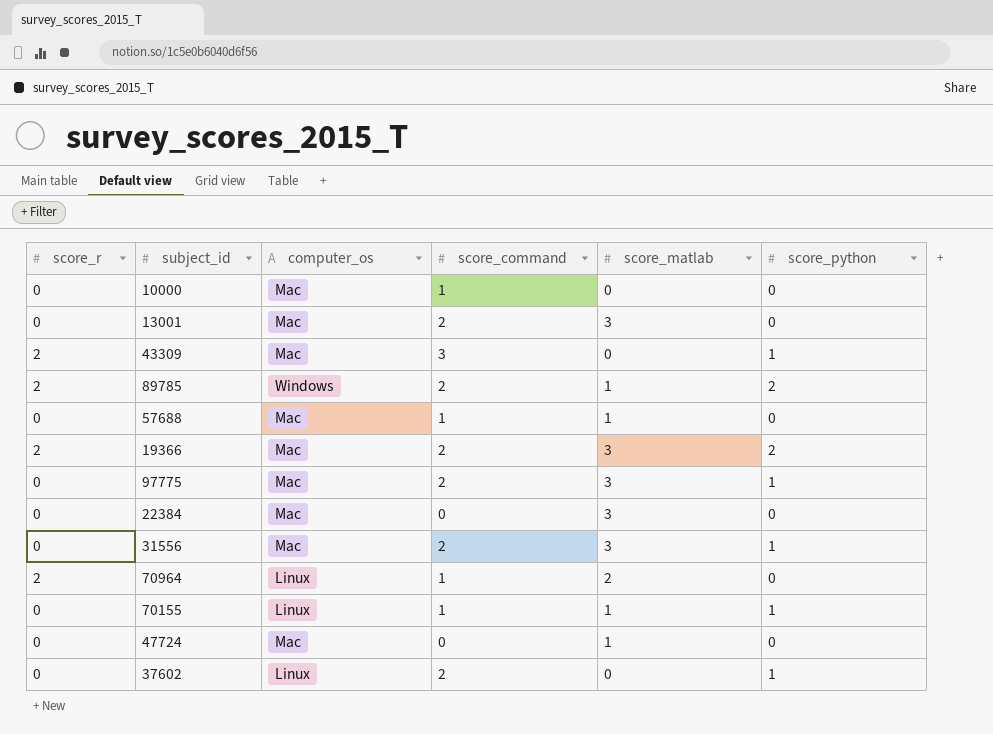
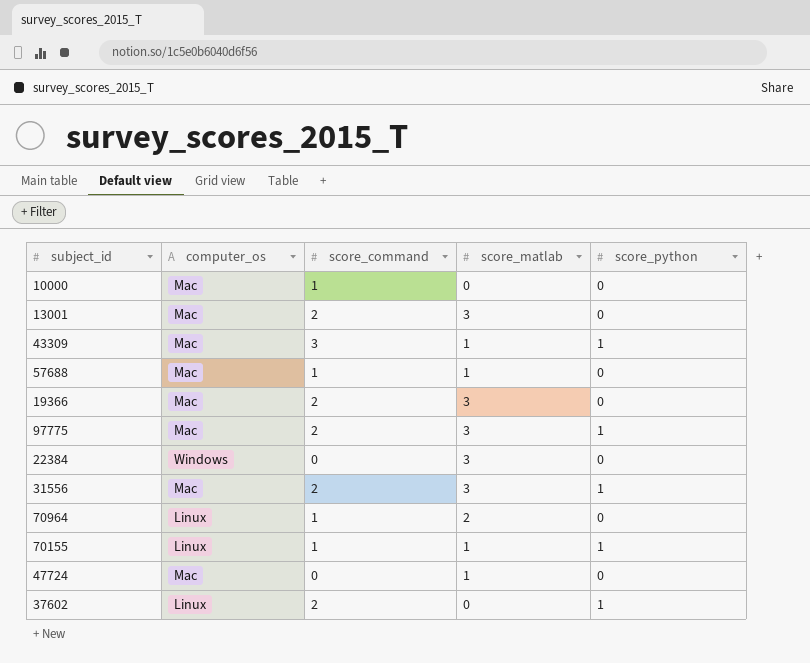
column score_r | position: 1 -> none
row 89785: 2 | Windows | 2 | 1 | 2 -> none
43309 | score_matlab: 0 -> 1
19366 | score_python: 2 -> 0
22384 | computer_os: Mac -> Windows

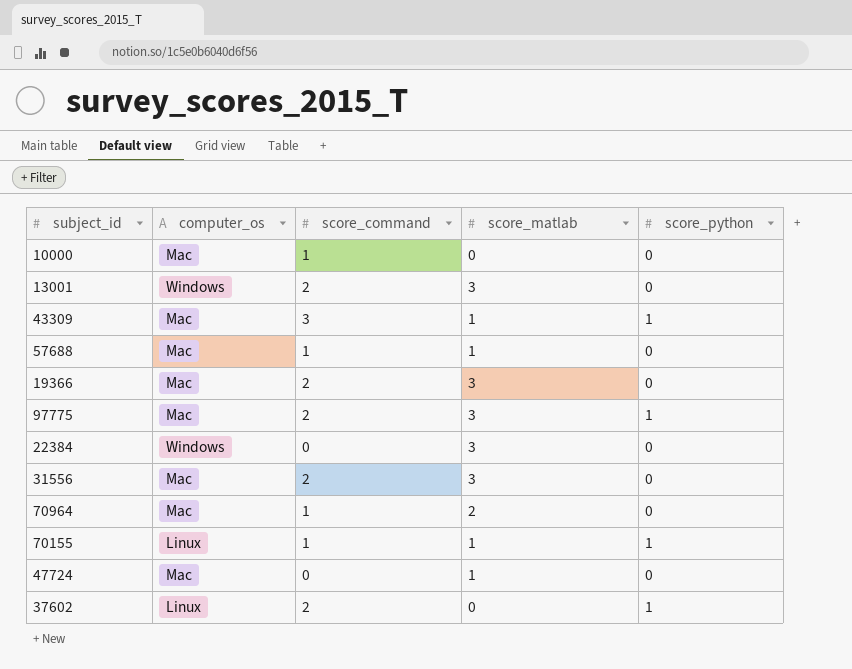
13001 | computer_os: Mac -> Windows
31556 | score_python: 1 -> 0
70964 | computer_os: Linux -> Mac

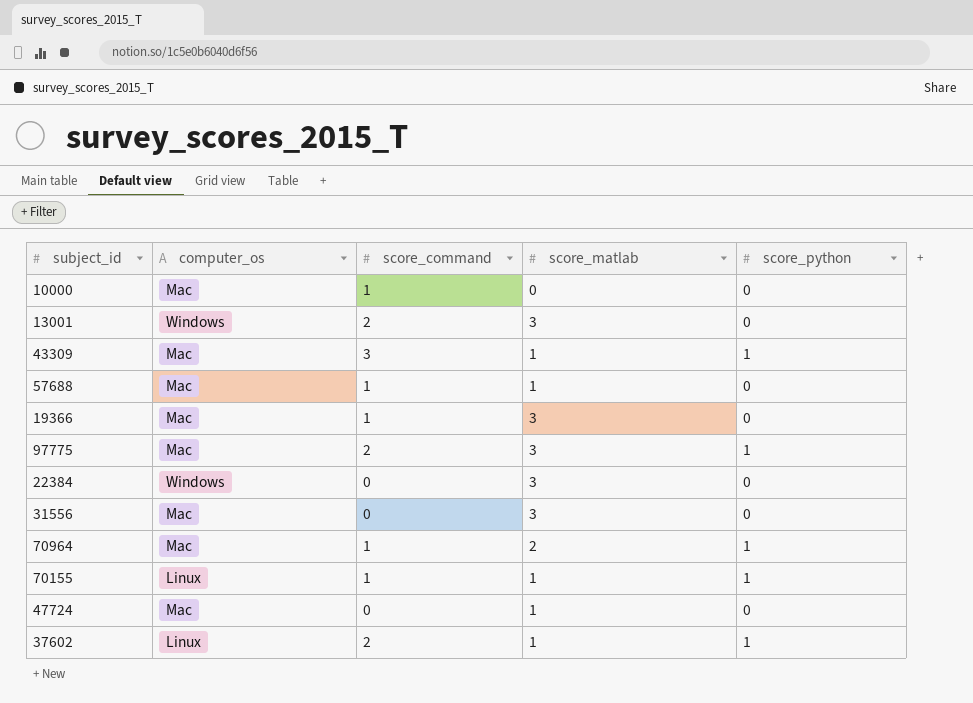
19366 | score_command: 2 -> 1
31556 | score_command: 2 -> 0
70964 | score_python: 0 -> 1
37602 | score_matlab: 0 -> 1

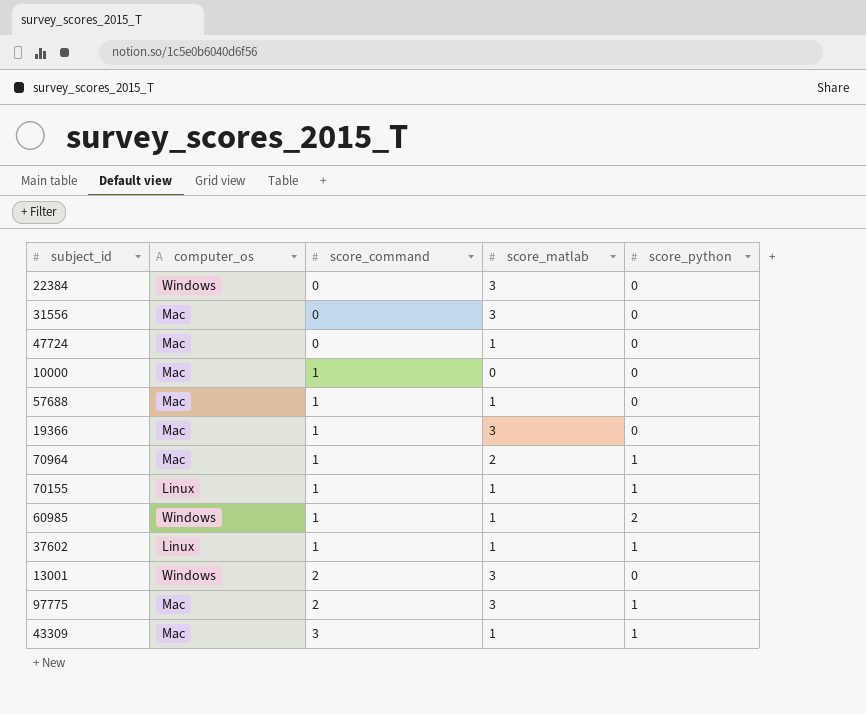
row order: none -> score_command ascending
row 60985: none -> Windows | 1 | 1 | 2
37602 | score_command: 2 -> 1

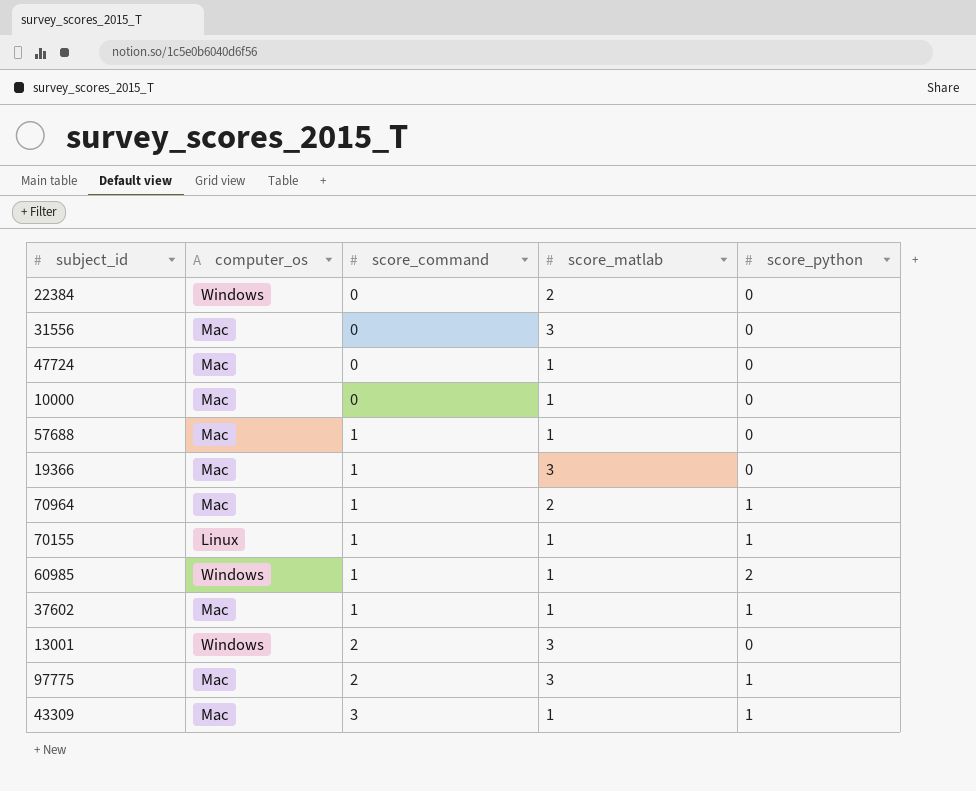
22384 | score_matlab: 3 -> 2
10000 | score_command: 1 -> 0
10000 | score_matlab: 0 -> 1
37602 | computer_os: Linux -> Mac

